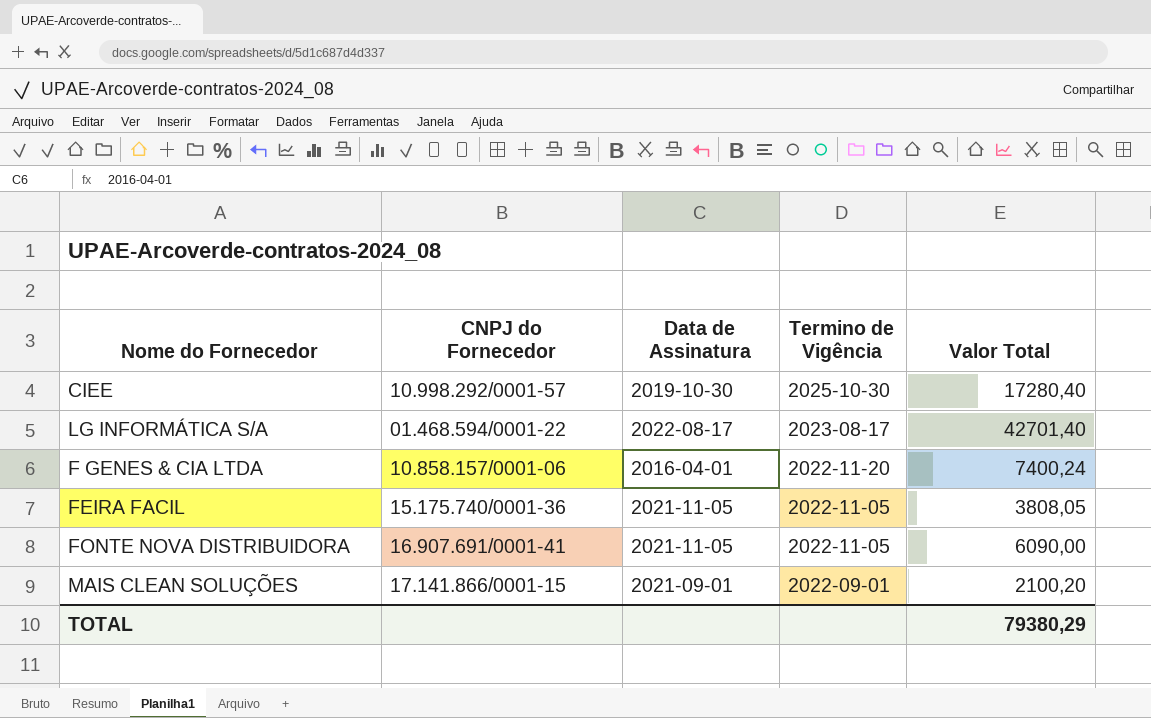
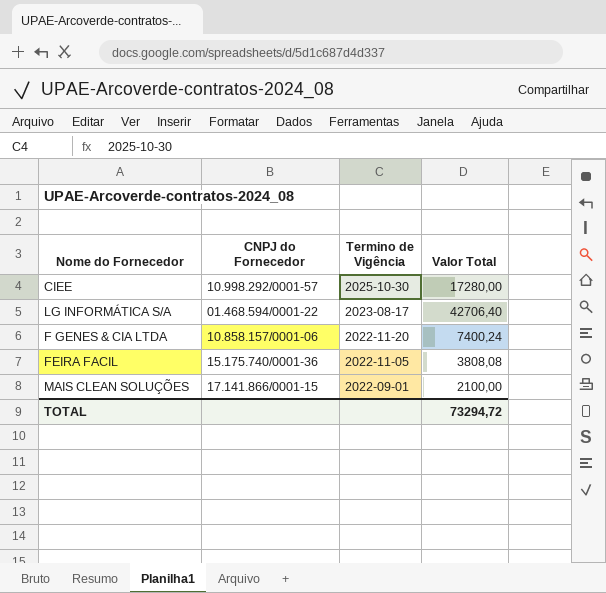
column Data de Assinatura | position: 3 -> none
row FONTE NOVA DISTRIBUIDORA: 16.907.691/0001-41 | 2021-11-05 | 2022-11-05 | 6090,00 -> none
CIEE | Valor Total: 17280,40 -> 17280,00
LG INFORMÁTICA S/A | Valor Total: 42701,40 -> 42706,40
FEIRA FACIL | Valor Total: 3808,05 -> 3808,08
MAIS CLEAN SOLUÇÕES | Valor Total: 2100,20 -> 2100,00
TOTAL | Valor Total: 79380,29 -> 73294,72

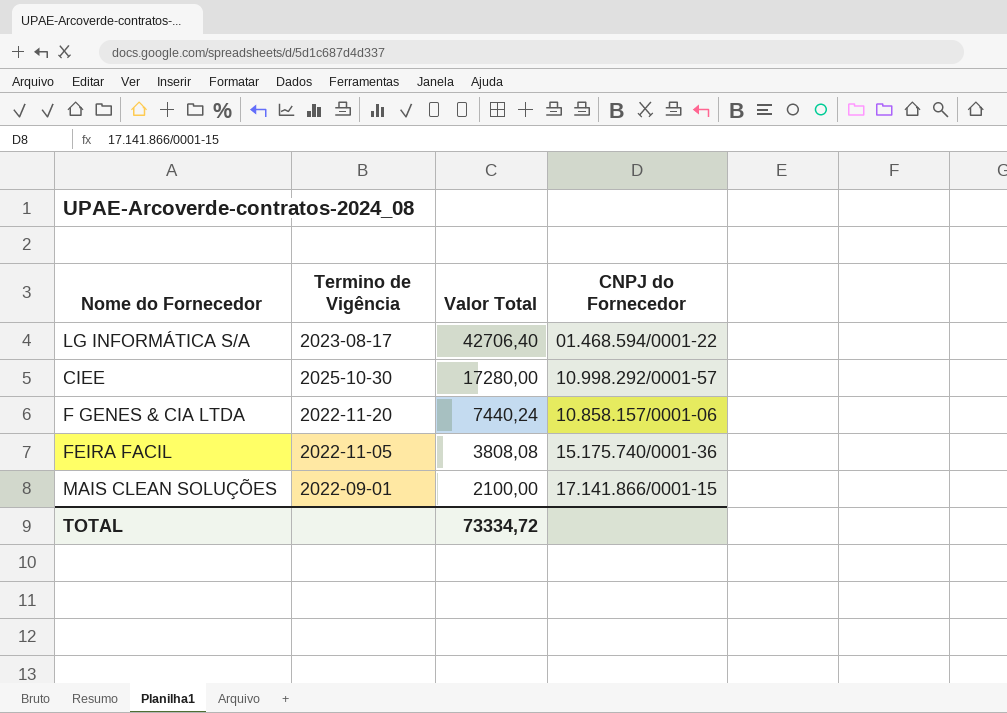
row order: Termino de Vigência descending -> Valor Total descending
column CNPJ do Fornecedor | position: 2 -> 4
F GENES & CIA LTDA | Valor Total: 7400,24 -> 7440,24
TOTAL | Valor Total: 73294,72 -> 73334,72

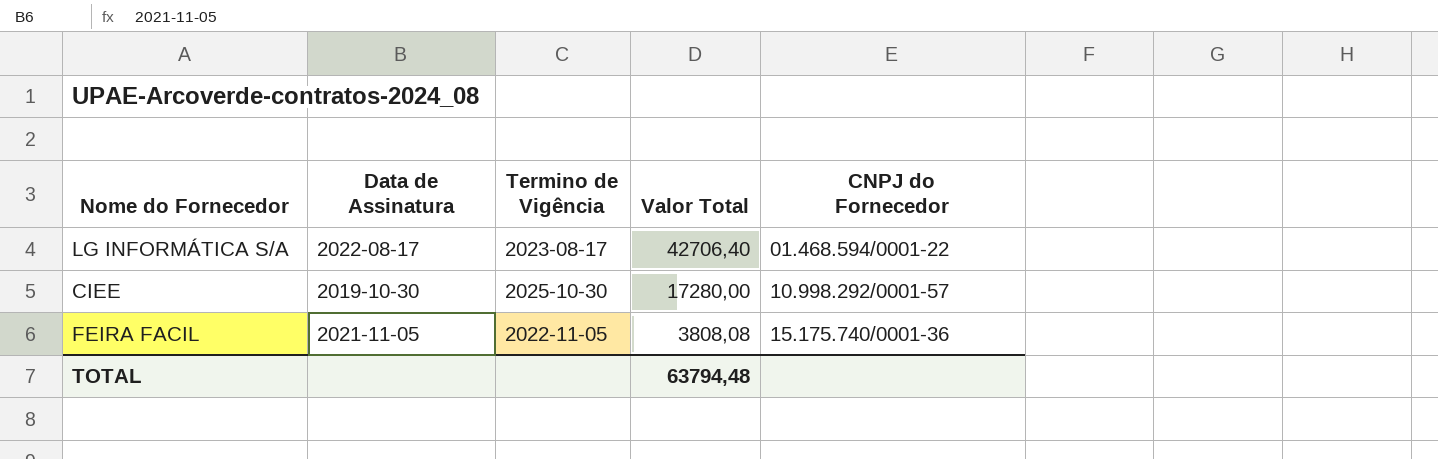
column Data de Assinatura | position: none -> 2
row F GENES & CIA LTDA: 2022-11-20 | 7440,24 | 10.858.157/0001-06 -> none
row MAIS CLEAN SOLUÇÕES: 2022-09-01 | 2100,00 | 17.141.866/0001-15 -> none
TOTAL | Valor Total: 73334,72 -> 63794,48

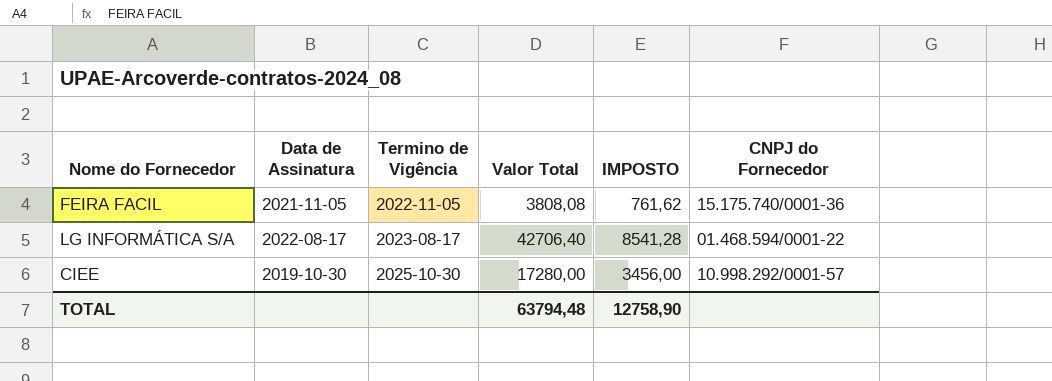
row order: Valor Total descending -> Termino de Vigência ascending
column IMPOSTO | formula: none -> [Valor Total] * 0,2

